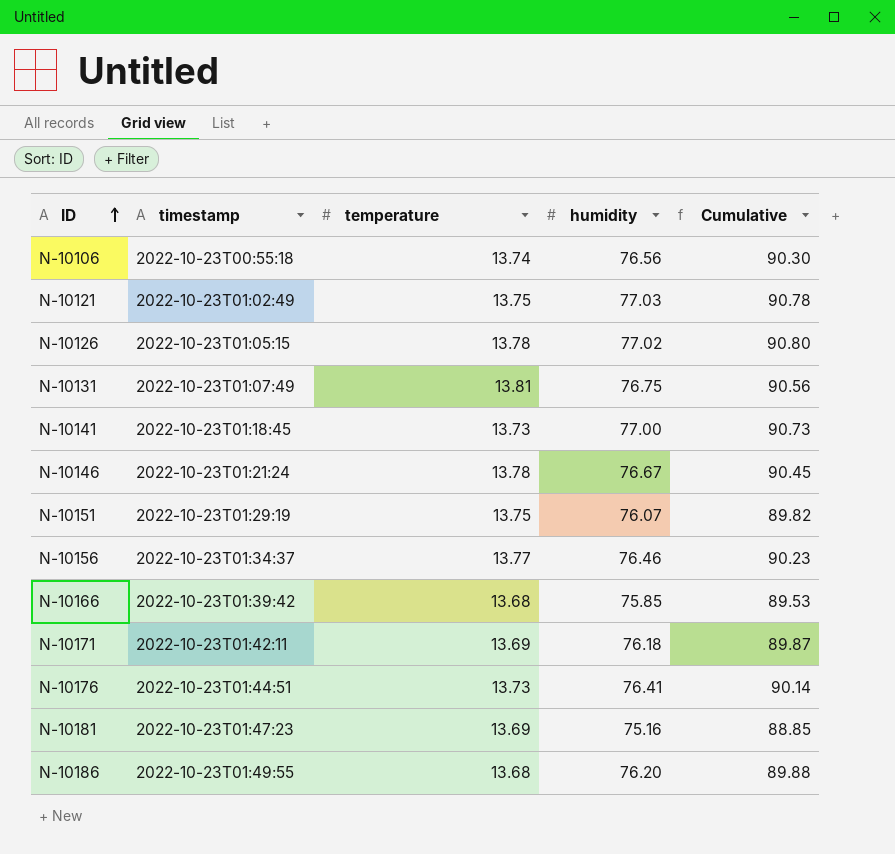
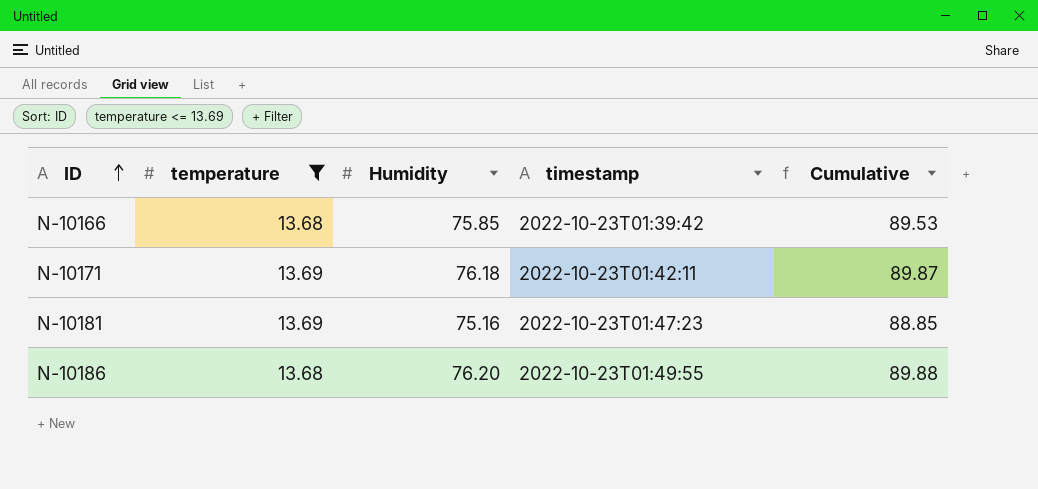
filter: none -> temperature <= 13.69
column name: humidity -> Humidity
column timestamp | position: 2 -> 4

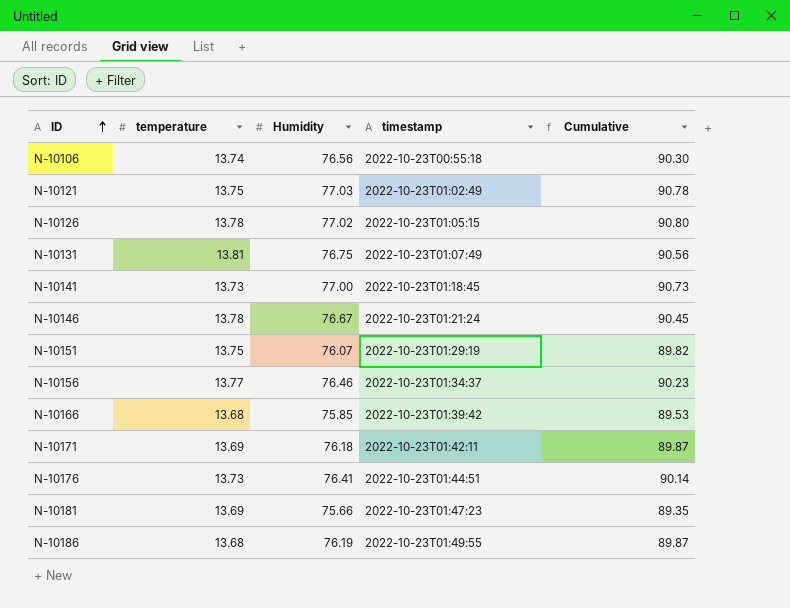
filter: temperature <= 13.69 -> none
N-10181 | Humidity: 75.16 -> 75.66
N-10181 | Cumulative: 88.85 -> 89.35
N-10186 | Humidity: 76.20 -> 76.19
N-10186 | Cumulative: 89.88 -> 89.87

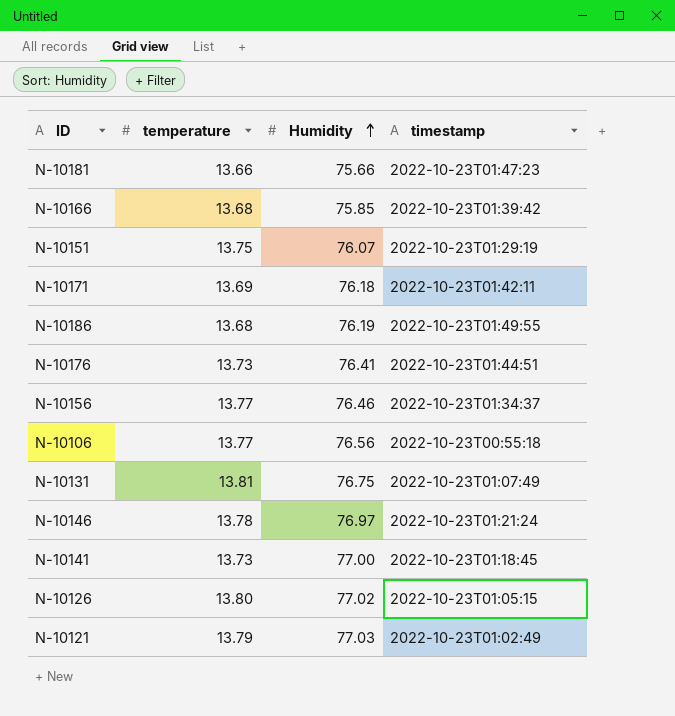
row order: ID ascending -> Humidity ascending
column Cumulative | formula: [temperature] + [Humidity] -> none
N-10181 | temperature: 13.69 -> 13.66
N-10106 | temperature: 13.74 -> 13.77
N-10146 | Humidity: 76.67 -> 76.97
N-10126 | temperature: 13.78 -> 13.80
N-10121 | temperature: 13.75 -> 13.79

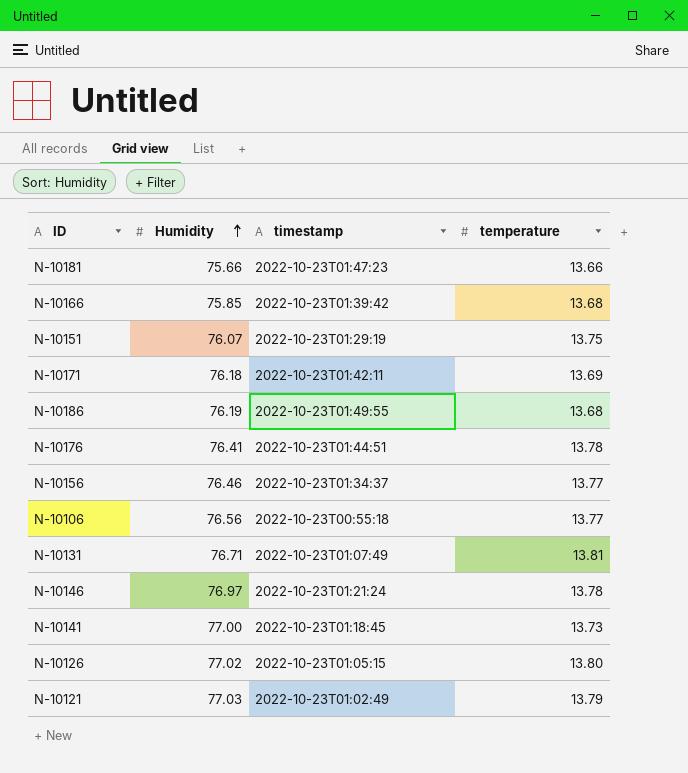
column temperature | position: 2 -> 4
N-10176 | temperature: 13.73 -> 13.78
N-10131 | Humidity: 76.75 -> 76.71

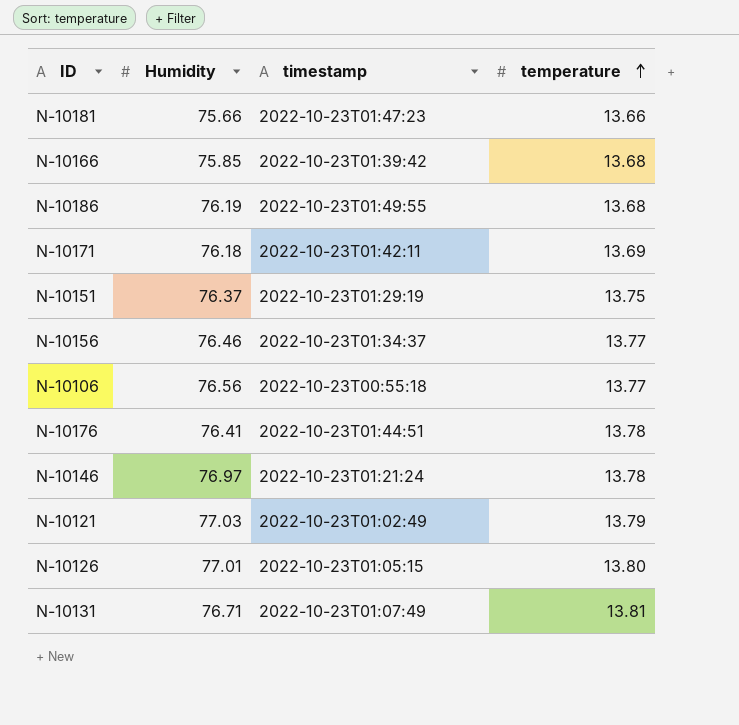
row order: Humidity ascending -> temperature ascending
row N-10141: 77.00 | 2022-10-23T01:18:45 | 13.73 -> none
N-10151 | Humidity: 76.07 -> 76.37
N-10126 | Humidity: 77.02 -> 77.01

